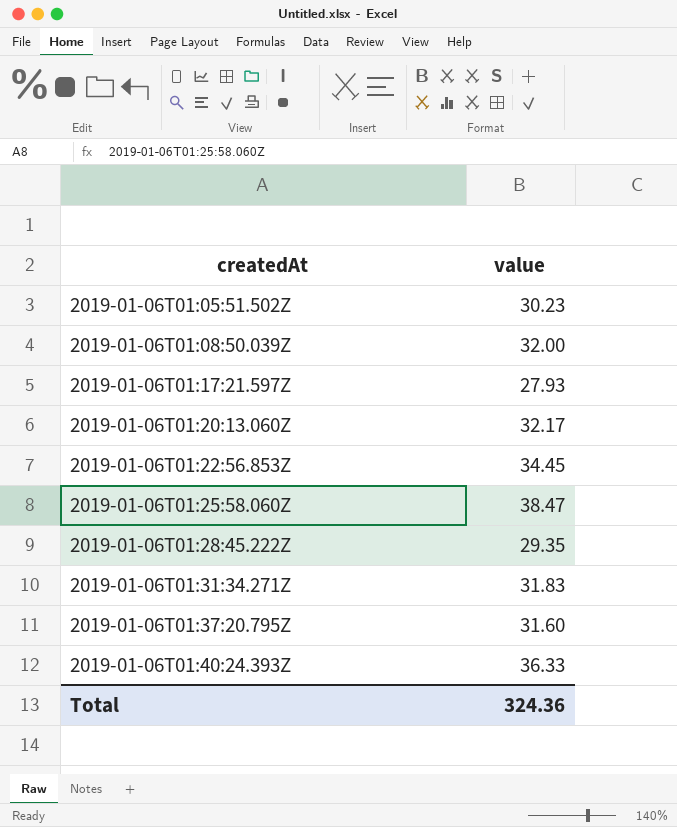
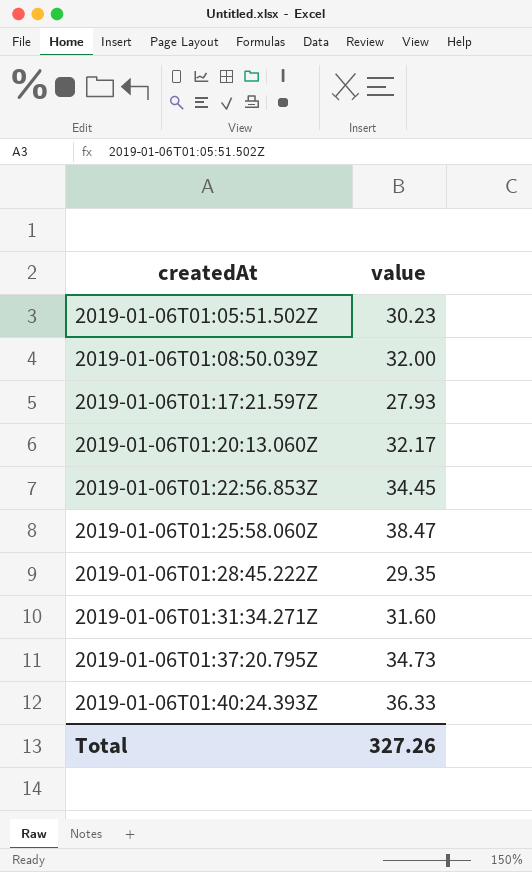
2019-01-06T01:31:34.271Z | value: 31.83 -> 31.60
2019-01-06T01:37:20.795Z | value: 31.60 -> 34.73
Total | value: 324.36 -> 327.26

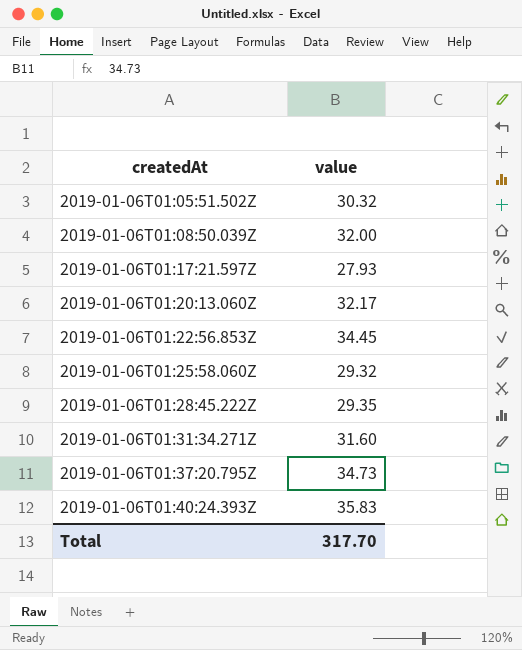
2019-01-06T01:05:51.502Z | value: 30.23 -> 30.32
2019-01-06T01:25:58.060Z | value: 38.47 -> 29.32
2019-01-06T01:40:24.393Z | value: 36.33 -> 35.83
Total | value: 327.26 -> 317.70

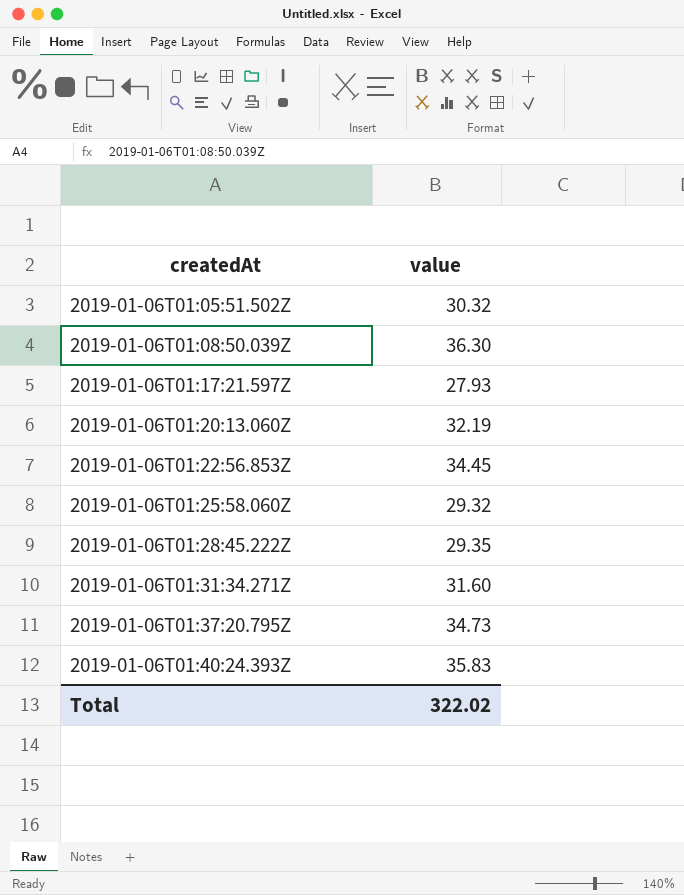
2019-01-06T01:08:50.039Z | value: 32.00 -> 36.30
2019-01-06T01:20:13.060Z | value: 32.17 -> 32.19
Total | value: 317.70 -> 322.02

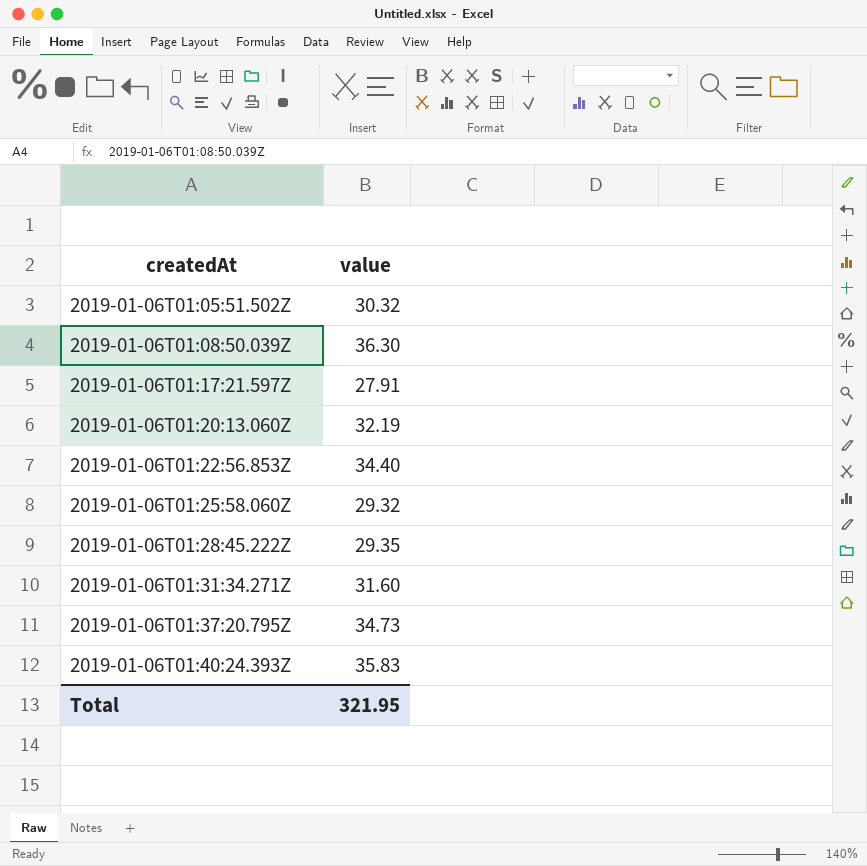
2019-01-06T01:17:21.597Z | value: 27.93 -> 27.91
2019-01-06T01:22:56.853Z | value: 34.45 -> 34.40
Total | value: 322.02 -> 321.95

